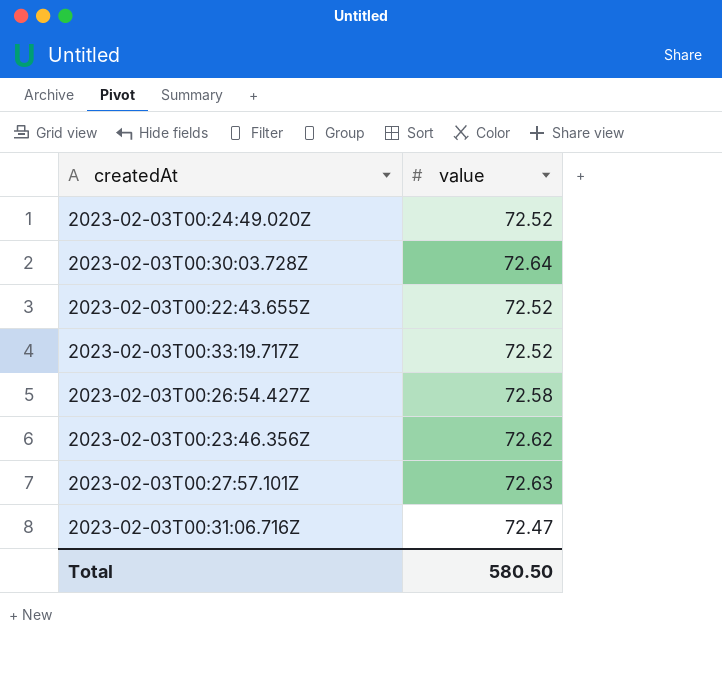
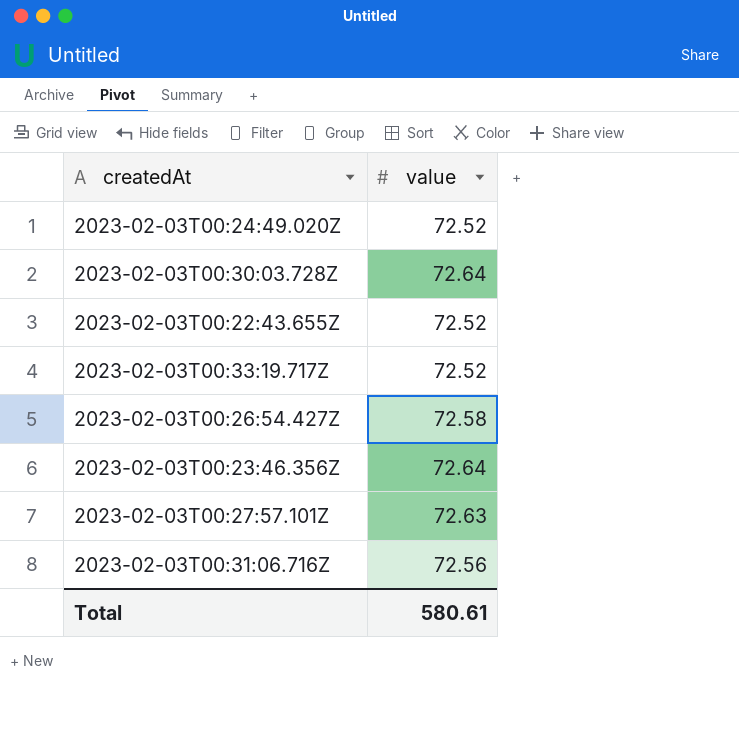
2023-02-03T00:23:46.356Z | value: 72.62 -> 72.64
2023-02-03T00:31:06.716Z | value: 72.47 -> 72.56
Total | value: 580.50 -> 580.61

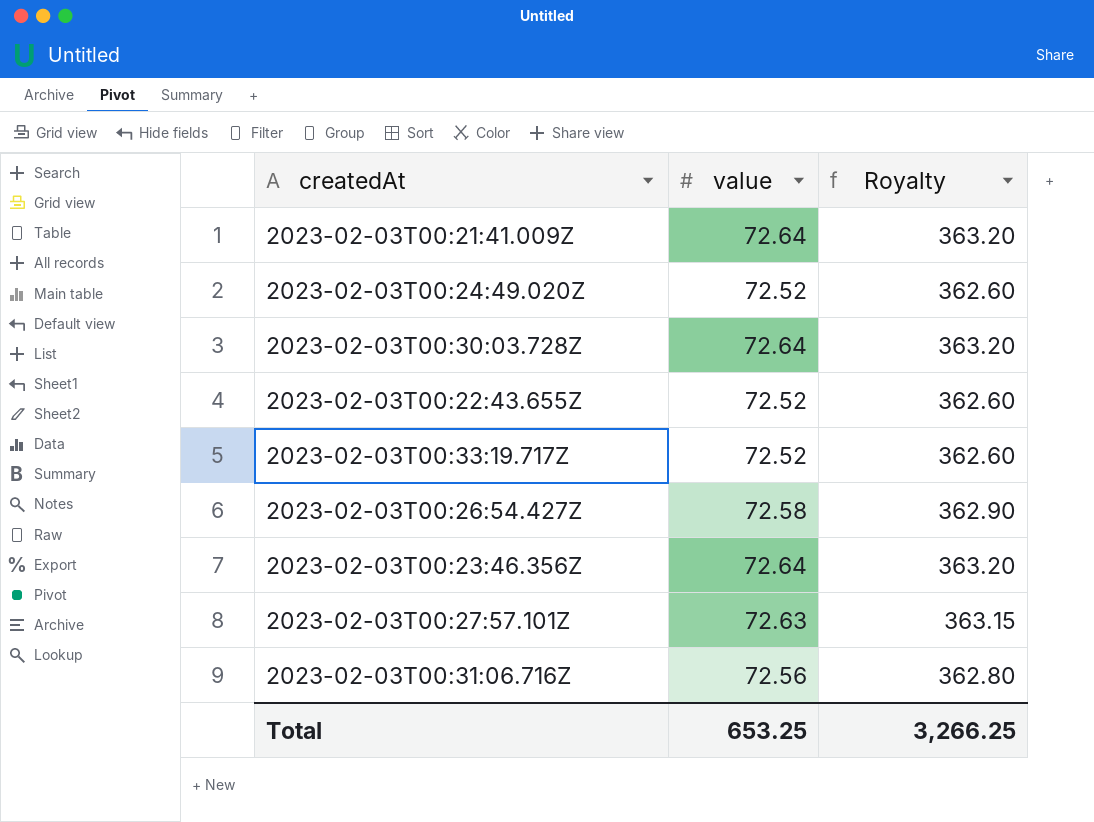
column Royalty | formula: none -> [value] * 5
row 2023-02-03T00:21:41.009Z: none -> 72.64 | 363.20
Total | value: 580.61 -> 653.25

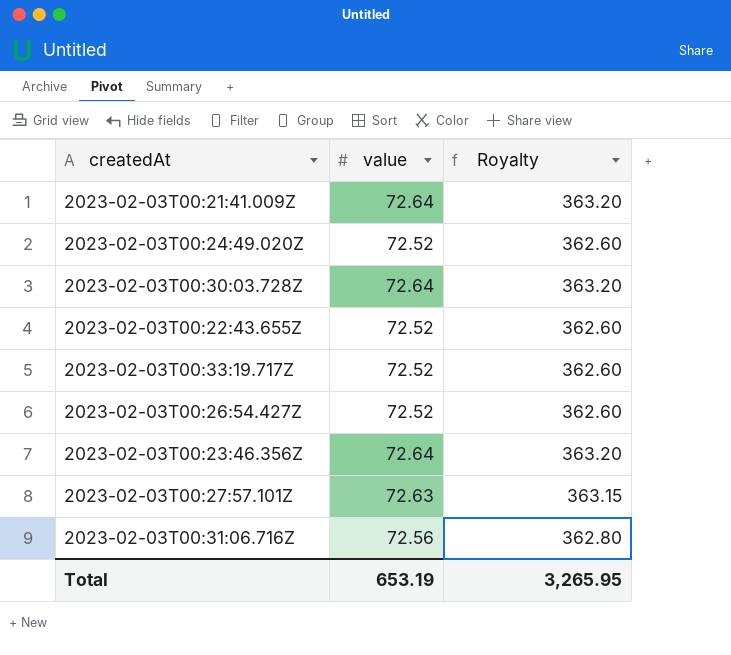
2023-02-03T00:26:54.427Z | value: 72.58 -> 72.52
2023-02-03T00:26:54.427Z | Royalty: 362.90 -> 362.60
Total | value: 653.25 -> 653.19
Total | Royalty: 3,266.25 -> 3,265.95

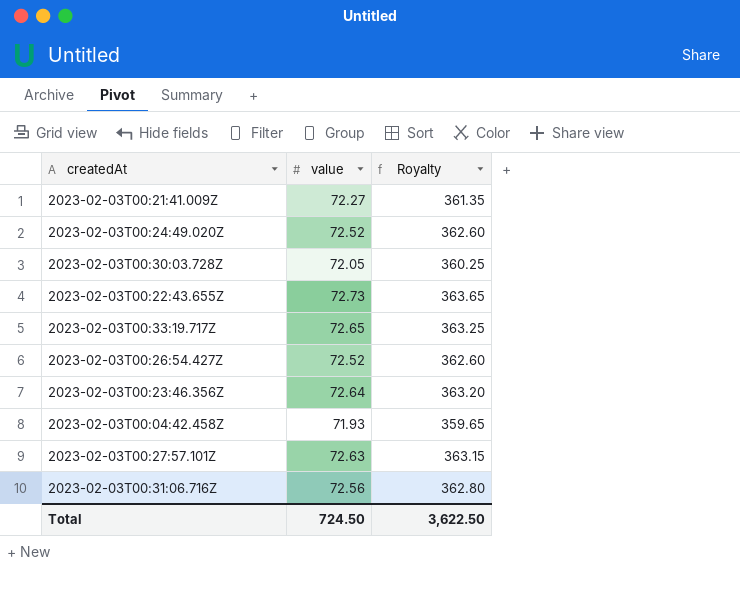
2023-02-03T00:21:41.009Z | value: 72.64 -> 72.27
2023-02-03T00:21:41.009Z | Royalty: 363.20 -> 361.35
2023-02-03T00:30:03.728Z | value: 72.64 -> 72.05
2023-02-03T00:30:03.728Z | Royalty: 363.20 -> 360.25
2023-02-03T00:22:43.655Z | value: 72.52 -> 72.73
2023-02-03T00:22:43.655Z | Royalty: 362.60 -> 363.65
2023-02-03T00:33:19.717Z | value: 72.52 -> 72.65
2023-02-03T00:33:19.717Z | Royalty: 362.60 -> 363.25
row 2023-02-03T00:04:42.458Z: none -> 71.93 | 359.65
Total | value: 653.19 -> 724.50
Total | Royalty: 3,265.95 -> 3,622.50

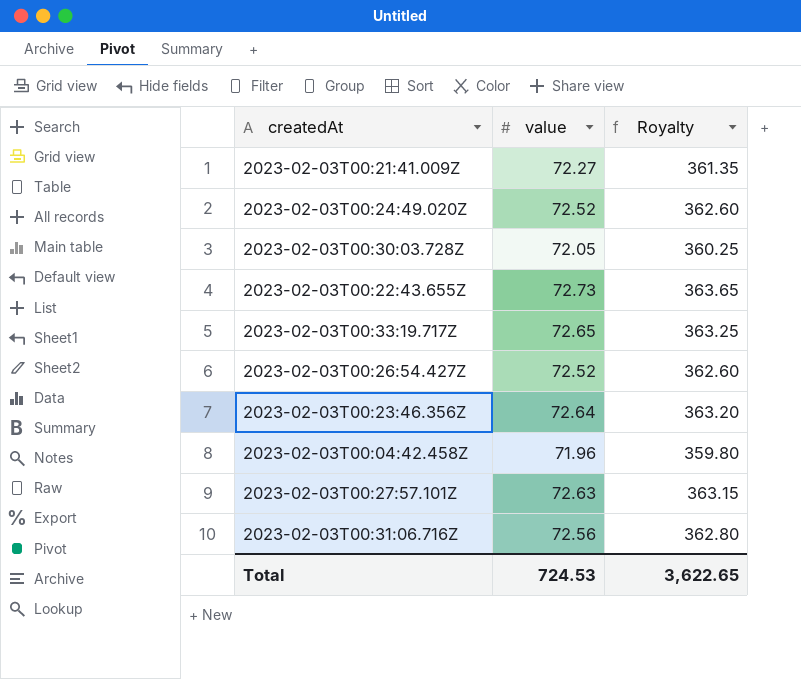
2023-02-03T00:04:42.458Z | value: 71.93 -> 71.96
2023-02-03T00:04:42.458Z | Royalty: 359.65 -> 359.80
Total | value: 724.50 -> 724.53
Total | Royalty: 3,622.50 -> 3,622.65

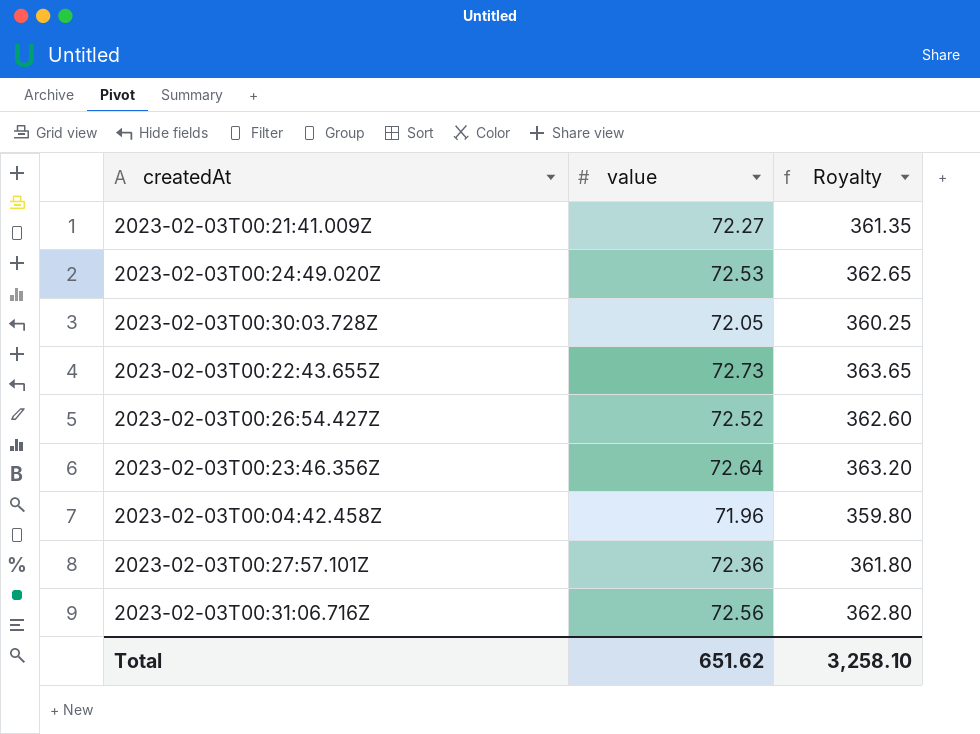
row 2023-02-03T00:33:19.717Z: 72.65 | 363.25 -> none
2023-02-03T00:24:49.020Z | value: 72.52 -> 72.53
2023-02-03T00:24:49.020Z | Royalty: 362.60 -> 362.65
2023-02-03T00:27:57.101Z | value: 72.63 -> 72.36
2023-02-03T00:27:57.101Z | Royalty: 363.15 -> 361.80
Total | value: 724.53 -> 651.62
Total | Royalty: 3,622.65 -> 3,258.10

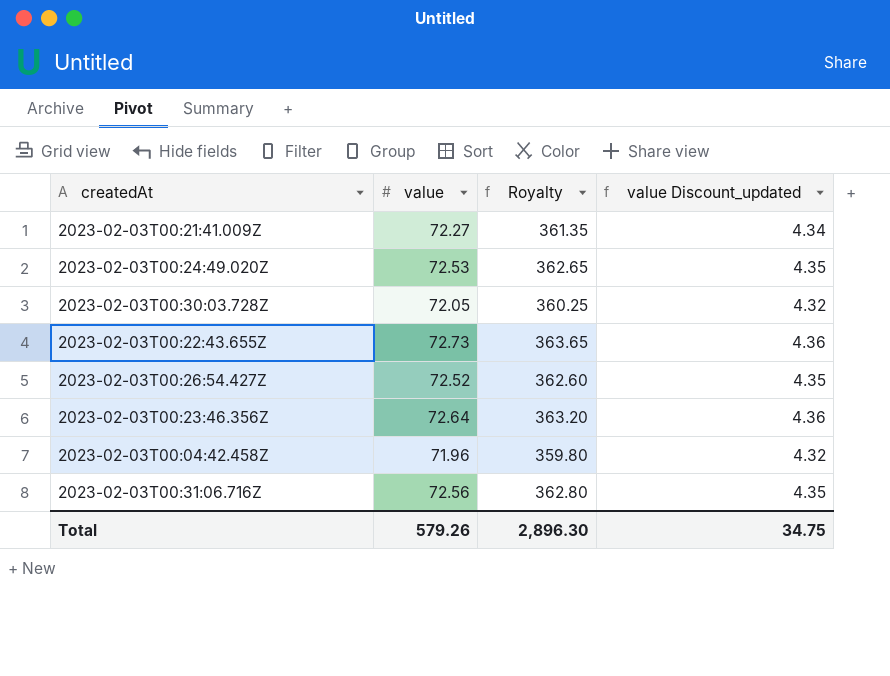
column value Discount_updated | formula: none -> [value] * 0.06
row 2023-02-03T00:27:57.101Z: 72.36 | 361.80 -> none
Total | value: 651.62 -> 579.26
Total | Royalty: 3,258.10 -> 2,896.30

